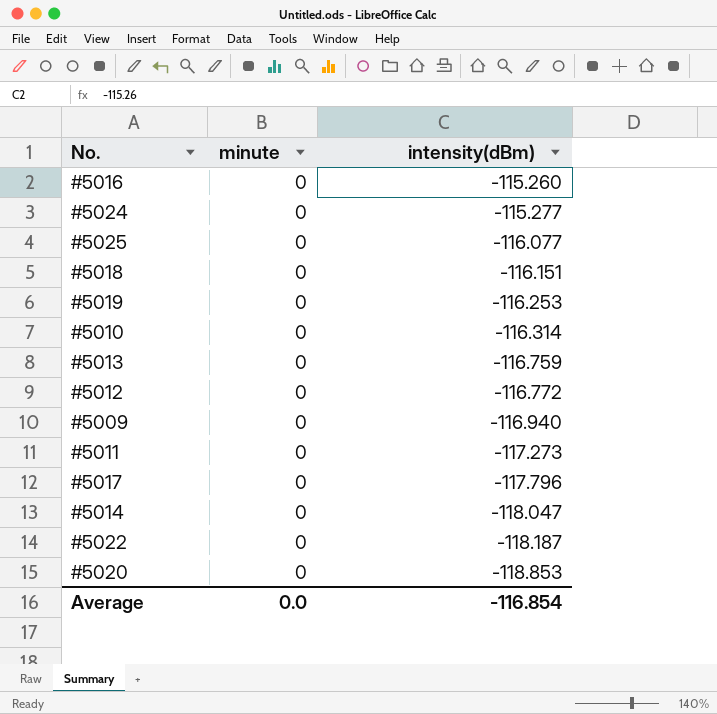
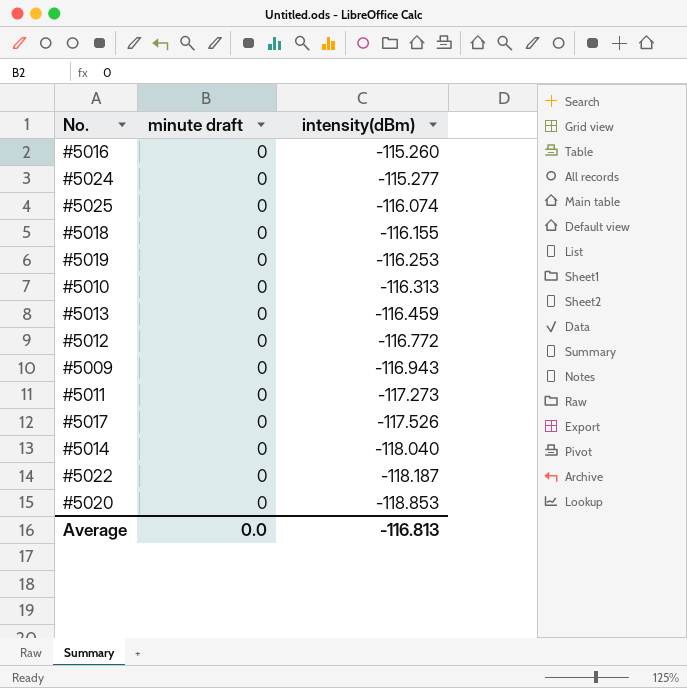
column name: minute -> minute draft
#5025 | intensity(dBm): -116.077 -> -116.074
#5018 | intensity(dBm): -116.151 -> -116.155
#5010 | intensity(dBm): -116.314 -> -116.313
#5013 | intensity(dBm): -116.759 -> -116.459
#5009 | intensity(dBm): -116.940 -> -116.943
#5017 | intensity(dBm): -117.796 -> -117.526
#5014 | intensity(dBm): -118.047 -> -118.040
Average | intensity(dBm): -116.854 -> -116.813

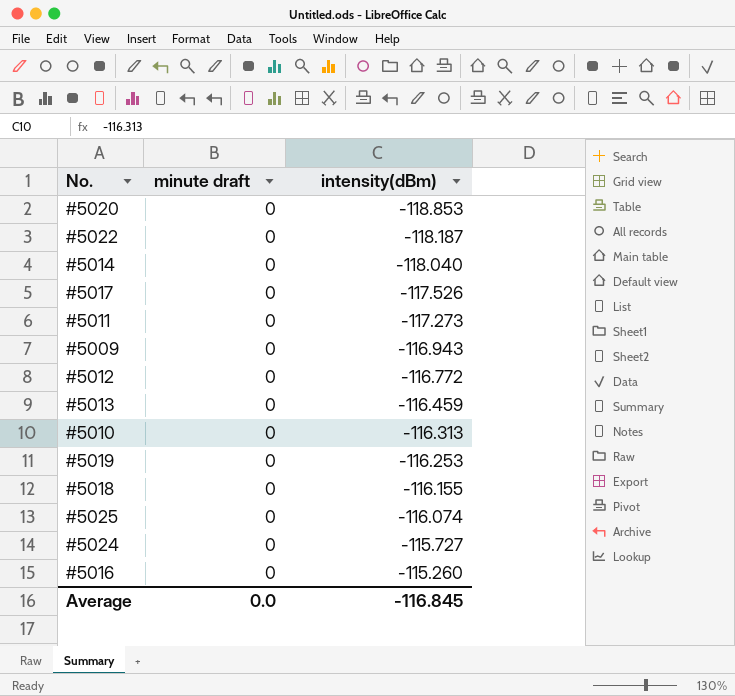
row order: intensity(dBm) descending -> intensity(dBm) ascending
#5024 | intensity(dBm): -115.277 -> -115.727
Average | intensity(dBm): -116.813 -> -116.845

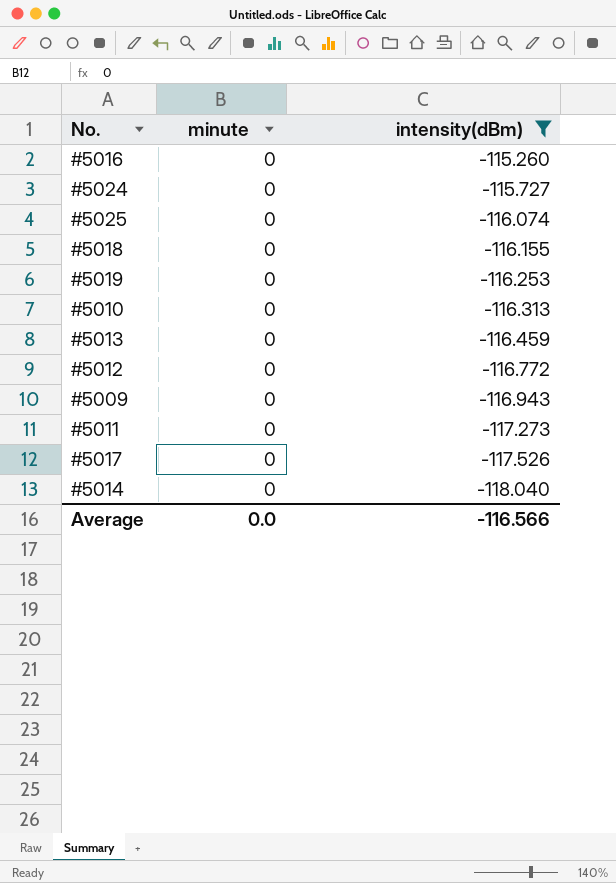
filter: none -> intensity(dBm) >= -118.040
row order: intensity(dBm) ascending -> intensity(dBm) descending
column name: minute draft -> minute
Average | intensity(dBm): -116.845 -> -116.566

